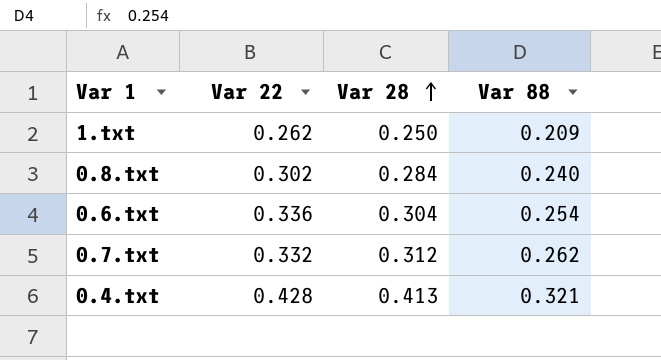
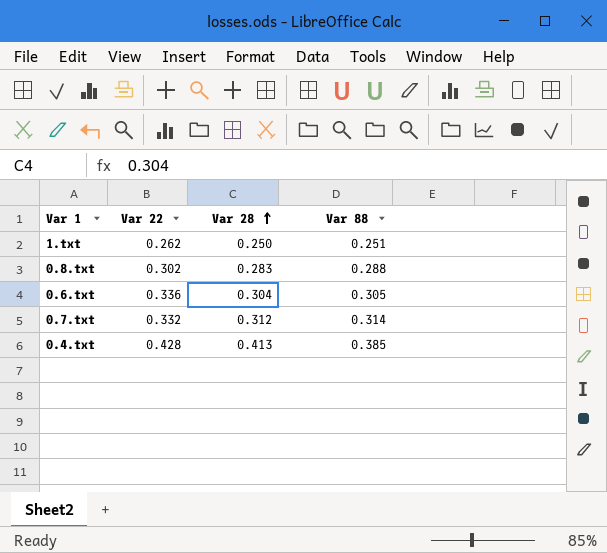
1.txt | Var 88: 0.209 -> 0.251
0.8.txt | Var 28: 0.284 -> 0.283
0.8.txt | Var 88: 0.240 -> 0.288
0.6.txt | Var 88: 0.254 -> 0.305
0.7.txt | Var 88: 0.262 -> 0.314
0.4.txt | Var 88: 0.321 -> 0.385

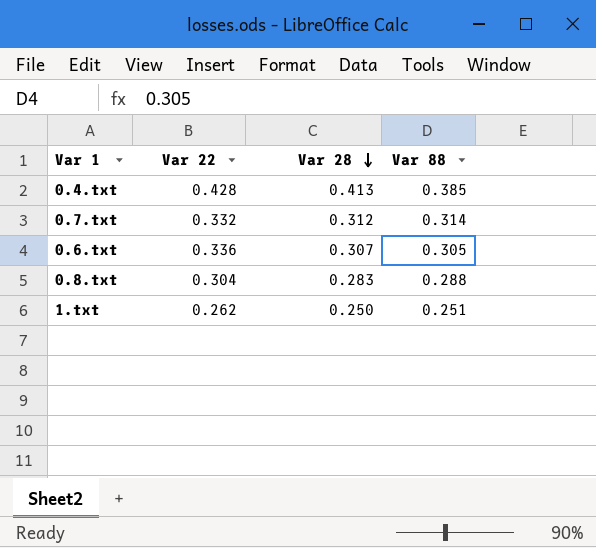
row order: Var 28 ascending -> Var 28 descending
0.6.txt | Var 28: 0.304 -> 0.307
0.8.txt | Var 22: 0.302 -> 0.304

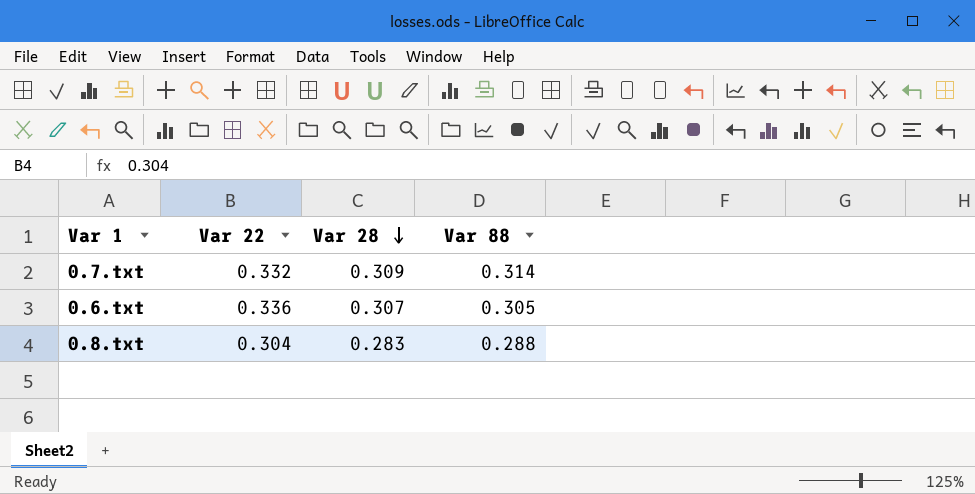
row 0.4.txt: 0.428 | 0.413 | 0.385 -> none
row 1.txt: 0.262 | 0.250 | 0.251 -> none
0.7.txt | Var 28: 0.312 -> 0.309

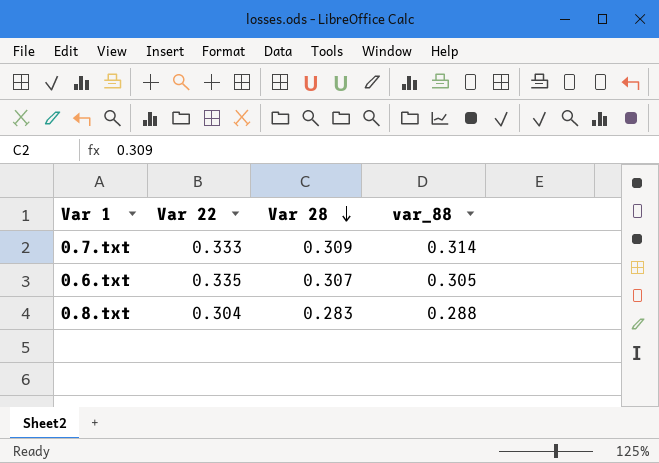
column name: Var 88 -> var_88
0.7.txt | Var 22: 0.332 -> 0.333
0.6.txt | Var 22: 0.336 -> 0.335

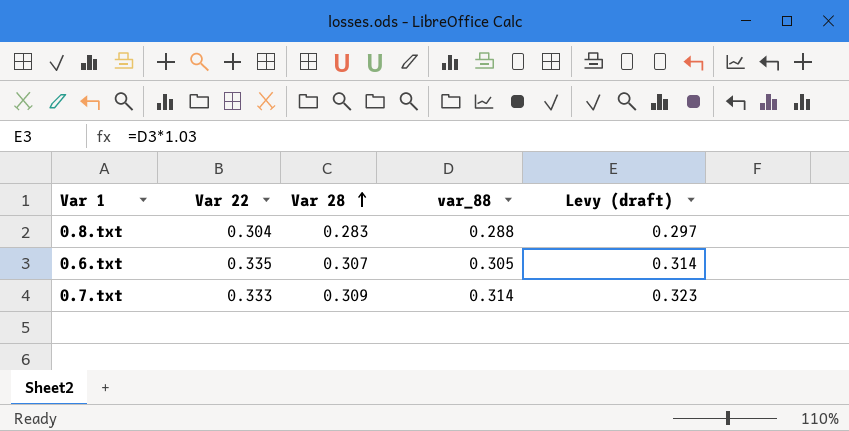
row order: Var 28 descending -> Var 28 ascending
column Levy (draft) | formula: none -> [var_88] * 1.03

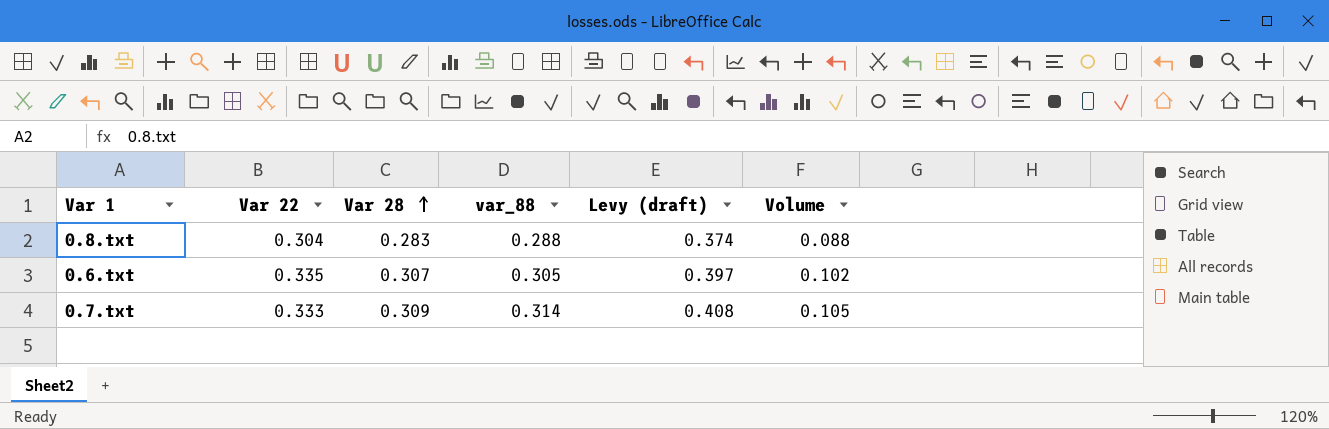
column Levy (draft) | formula: [var_88] * 1.03 -> [var_88] * 1.3
column Volume | formula: none -> [Var 22] * [var_88]

